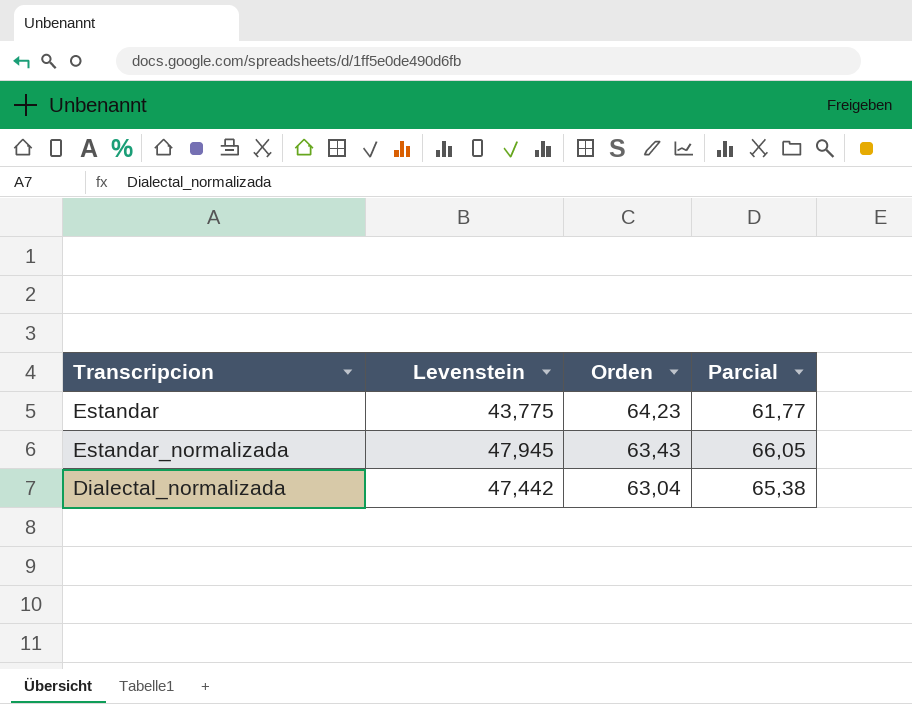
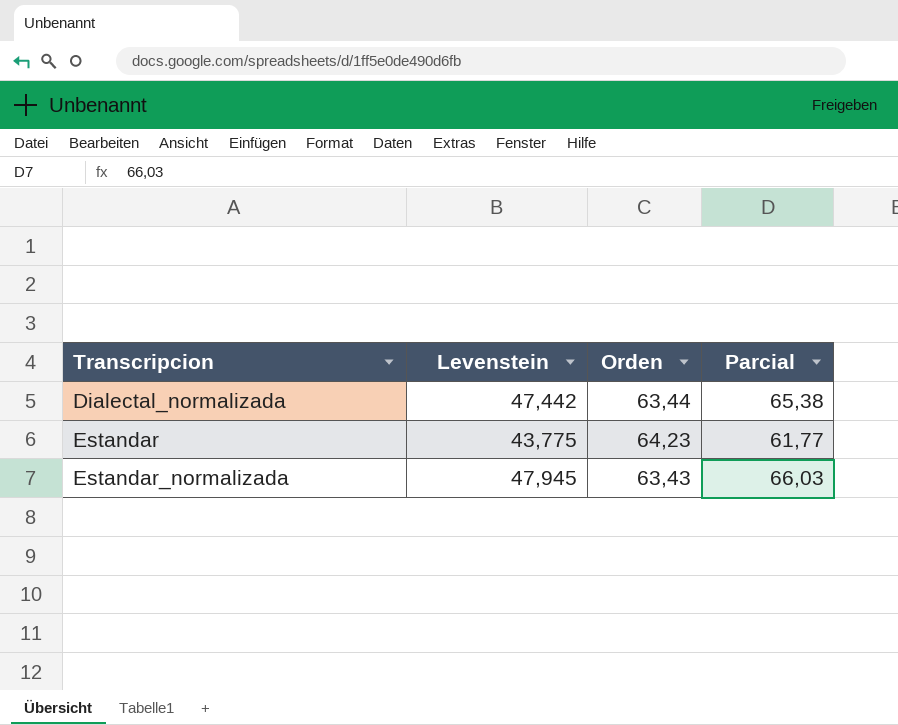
row order: Orden descending -> Transcripcion ascending
Dialectal_normalizada | Orden: 63,04 -> 63,44
Estandar_normalizada | Parcial: 66,05 -> 66,03

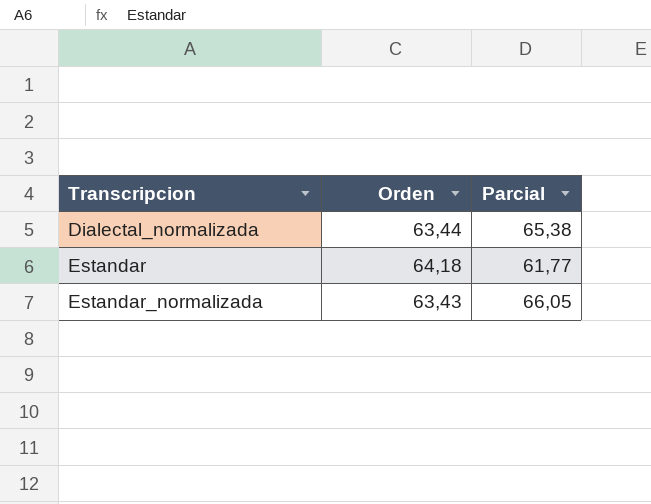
column Levenstein | position: 2 -> none
Estandar | Orden: 64,23 -> 64,18
Estandar_normalizada | Parcial: 66,03 -> 66,05

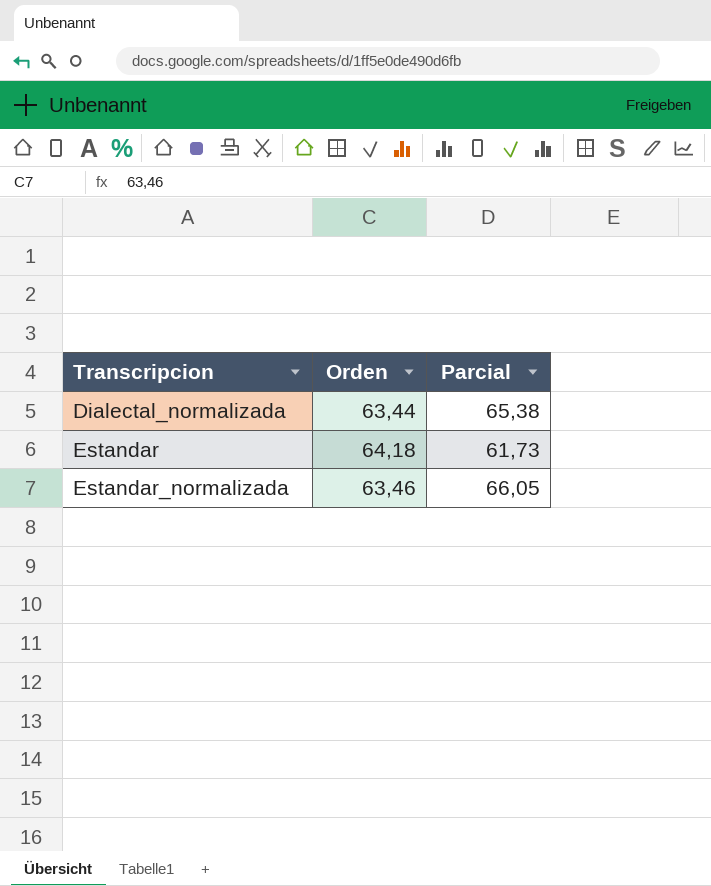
Estandar | Parcial: 61,77 -> 61,73
Estandar_normalizada | Orden: 63,43 -> 63,46

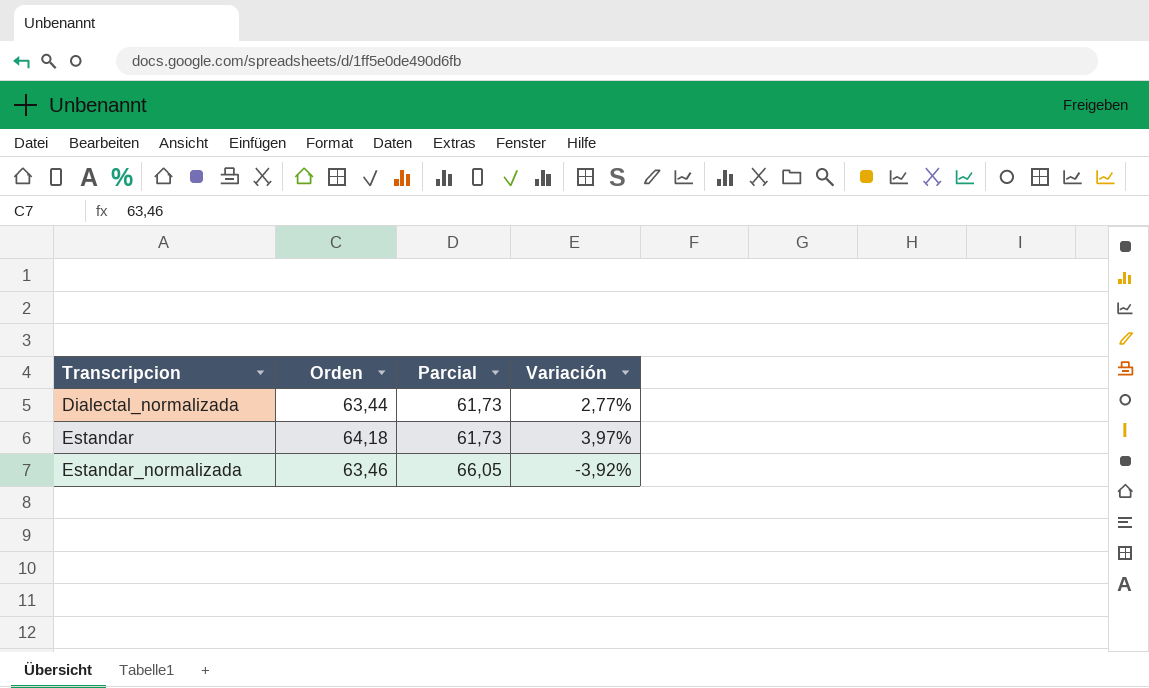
column Variación | formula: none -> ([Orden] - [Parcial]) / [Parcial]
Dialectal_normalizada | Parcial: 65,38 -> 61,73

